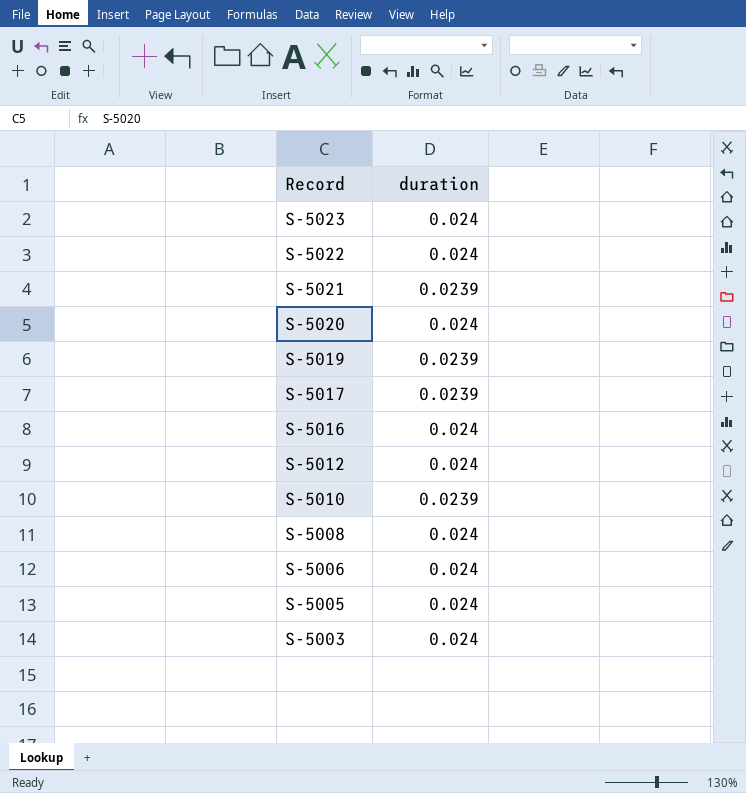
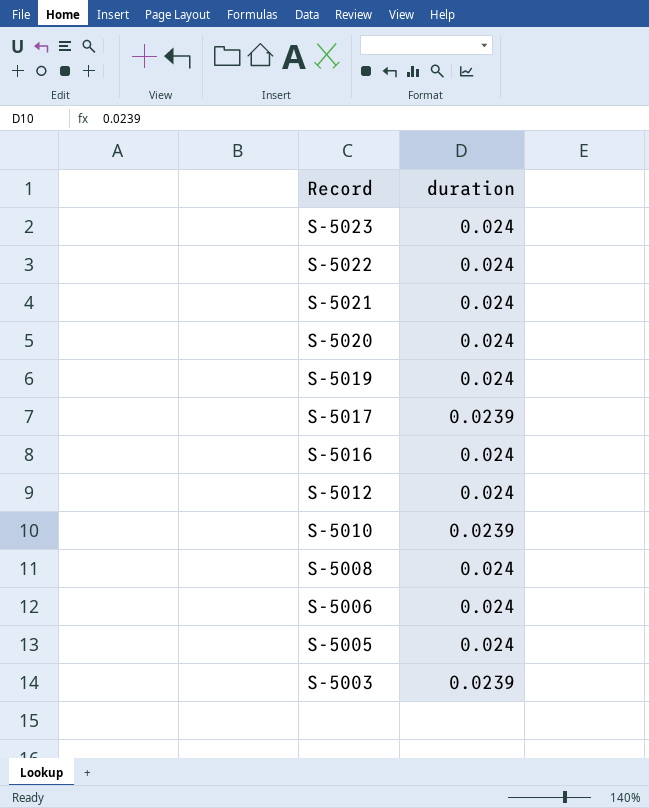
S-5021 | duration: 0.0239 -> 0.024
S-5019 | duration: 0.0239 -> 0.024
S-5003 | duration: 0.024 -> 0.0239

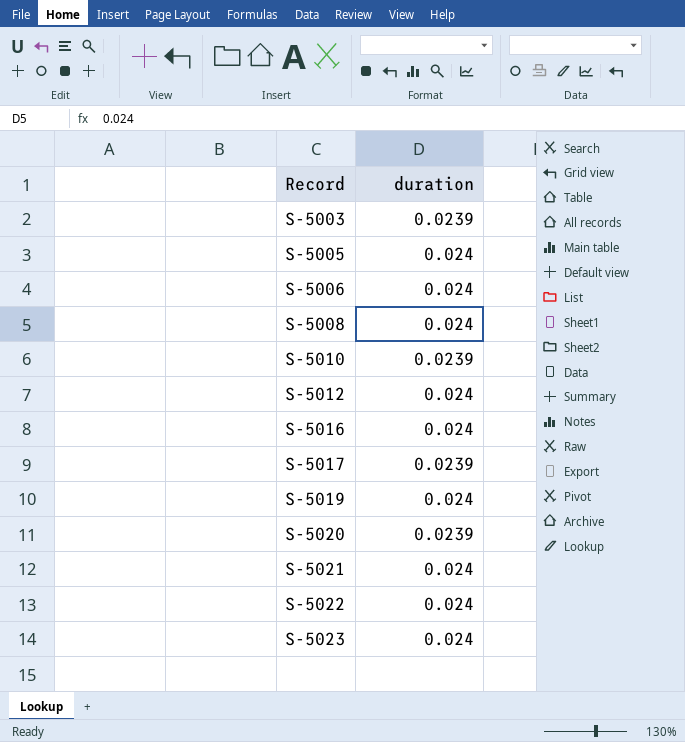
row order: Record descending -> Record ascending
S-5020 | duration: 0.024 -> 0.0239

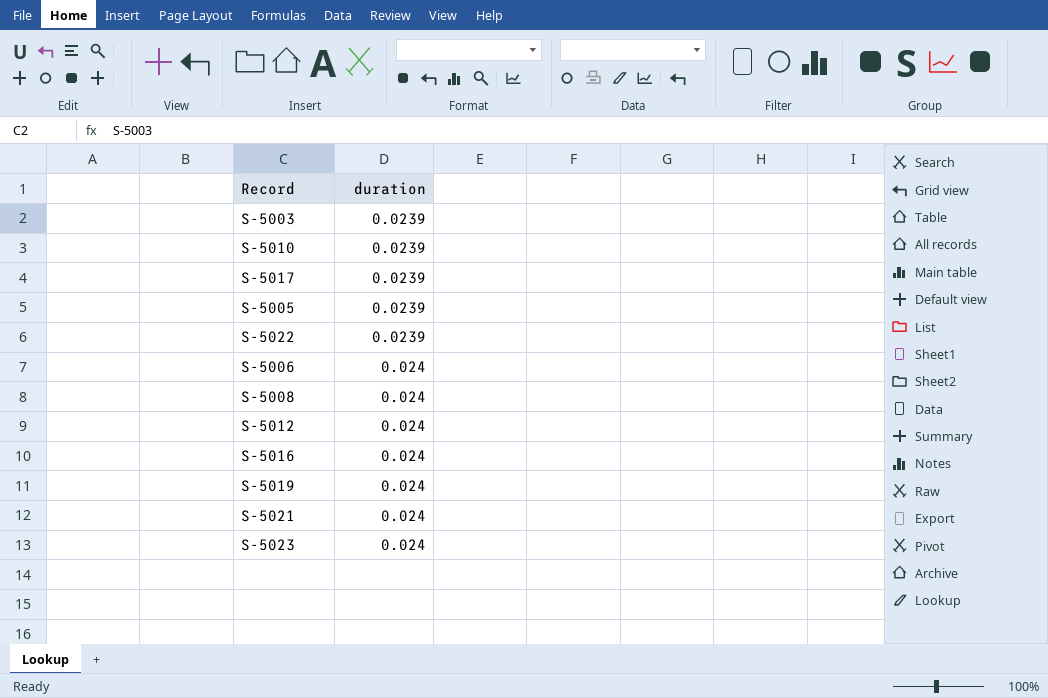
row order: Record ascending -> duration ascending
row S-5020: 0.0239 -> none
S-5005 | duration: 0.024 -> 0.0239
S-5022 | duration: 0.024 -> 0.0239

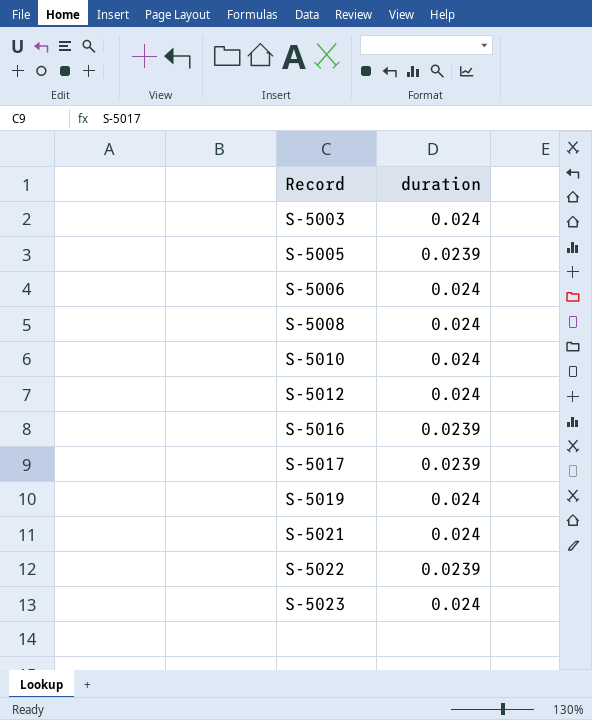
row order: duration ascending -> Record ascending
S-5003 | duration: 0.0239 -> 0.024
S-5010 | duration: 0.0239 -> 0.024
S-5016 | duration: 0.024 -> 0.0239

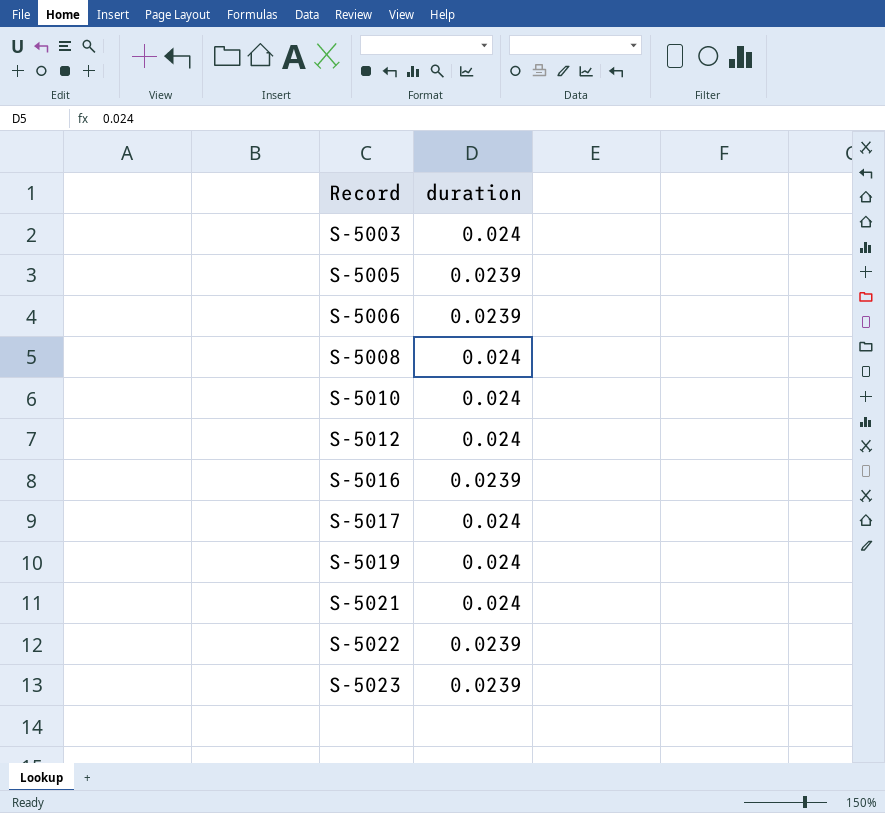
S-5006 | duration: 0.024 -> 0.0239
S-5017 | duration: 0.0239 -> 0.024
S-5023 | duration: 0.024 -> 0.0239

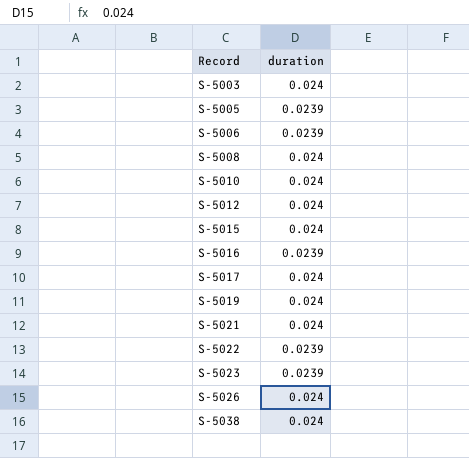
row S-5015: none -> 0.024
row S-5026: none -> 0.024
row S-5038: none -> 0.024

